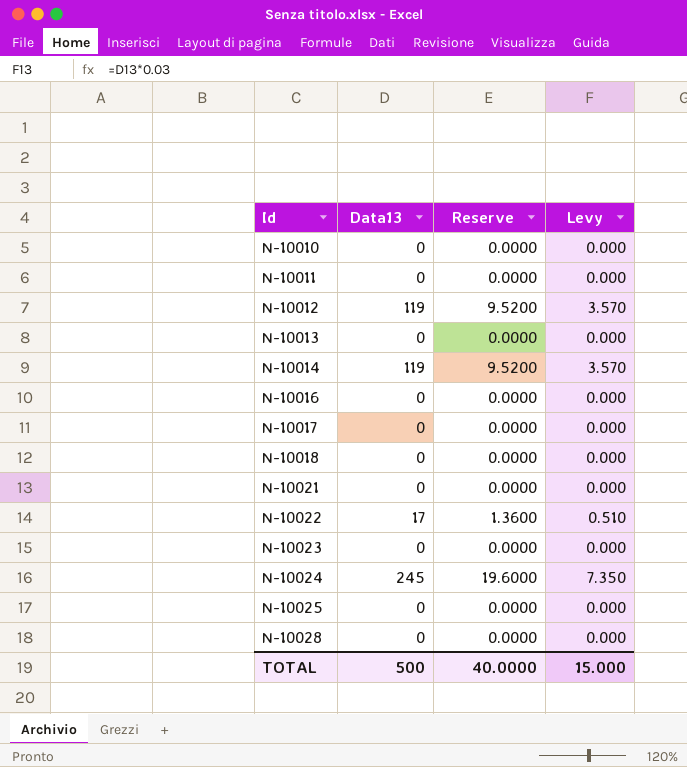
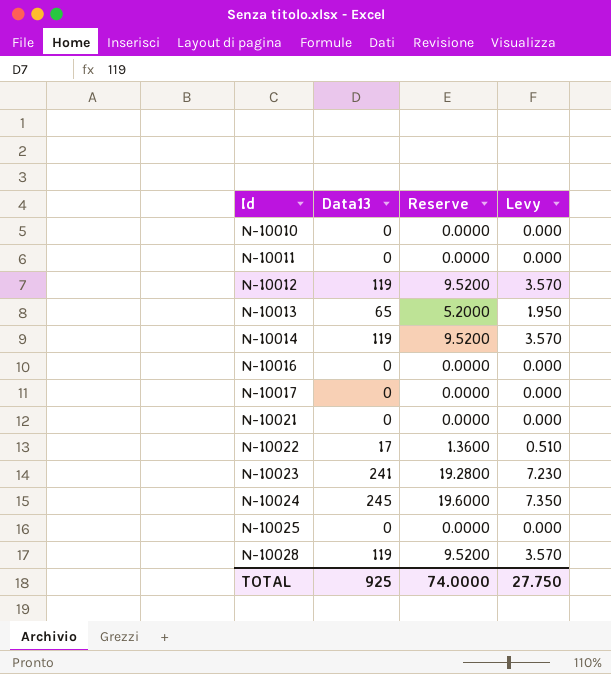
row N-10018: 0 | 0.0000 | 0.000 -> none
N-10013 | Data13: 0 -> 65
N-10013 | Reserve: 0.0000 -> 5.2000
N-10013 | Levy: 0.000 -> 1.950
N-10023 | Data13: 0 -> 241
N-10023 | Reserve: 0.0000 -> 19.2800
N-10023 | Levy: 0.000 -> 7.230
N-10028 | Data13: 0 -> 119
N-10028 | Reserve: 0.0000 -> 9.5200
N-10028 | Levy: 0.000 -> 3.570
TOTAL | Data13: 500 -> 925
TOTAL | Reserve: 40.0000 -> 74.0000
TOTAL | Levy: 15.000 -> 27.750

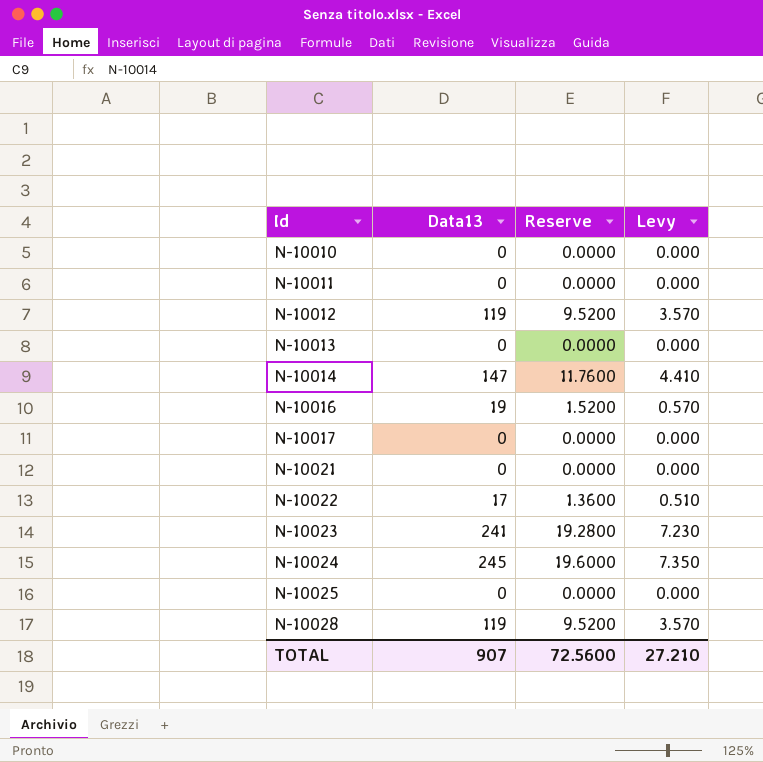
N-10013 | Data13: 65 -> 0
N-10013 | Reserve: 5.2000 -> 0.0000
N-10013 | Levy: 1.950 -> 0.000
N-10014 | Data13: 119 -> 147
N-10014 | Reserve: 9.5200 -> 11.7600
N-10014 | Levy: 3.570 -> 4.410
N-10016 | Data13: 0 -> 19
N-10016 | Reserve: 0.0000 -> 1.5200
N-10016 | Levy: 0.000 -> 0.570
TOTAL | Data13: 925 -> 907
TOTAL | Reserve: 74.0000 -> 72.5600
TOTAL | Levy: 27.750 -> 27.210

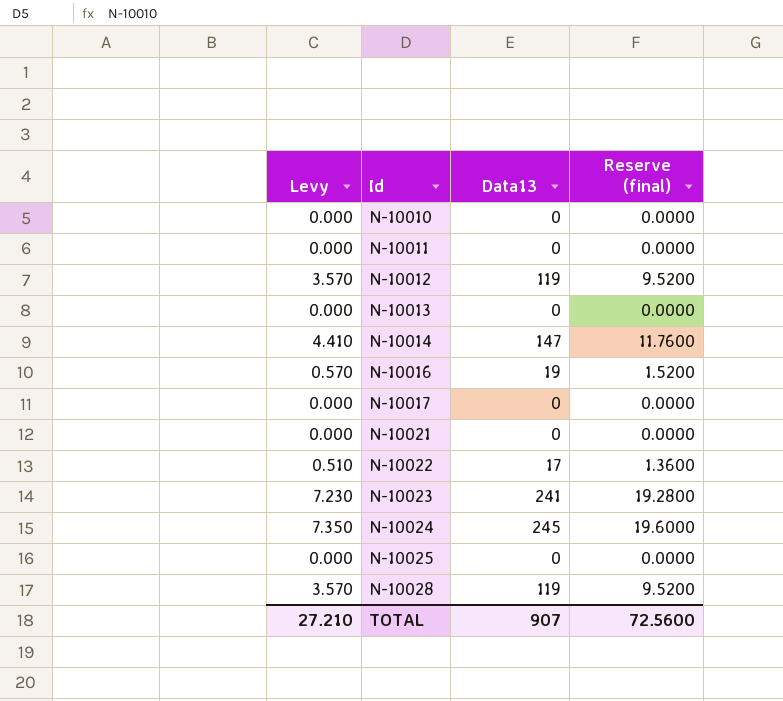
column Levy | position: 4 -> 1
column name: Reserve -> Reserve (final)

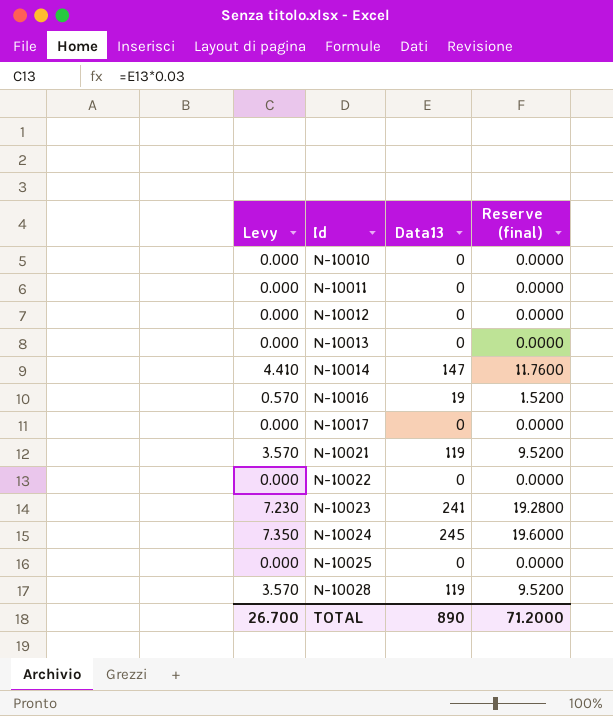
N-10012 | Levy: 3.570 -> 0.000
N-10012 | Data13: 119 -> 0
N-10012 | Reserve (final): 9.5200 -> 0.0000
N-10021 | Levy: 0.000 -> 3.570
N-10021 | Data13: 0 -> 119
N-10021 | Reserve (final): 0.0000 -> 9.5200
N-10022 | Levy: 0.510 -> 0.000
N-10022 | Data13: 17 -> 0
N-10022 | Reserve (final): 1.3600 -> 0.0000
TOTAL | Levy: 27.210 -> 26.700
TOTAL | Data13: 907 -> 890
TOTAL | Reserve (final): 72.5600 -> 71.2000

